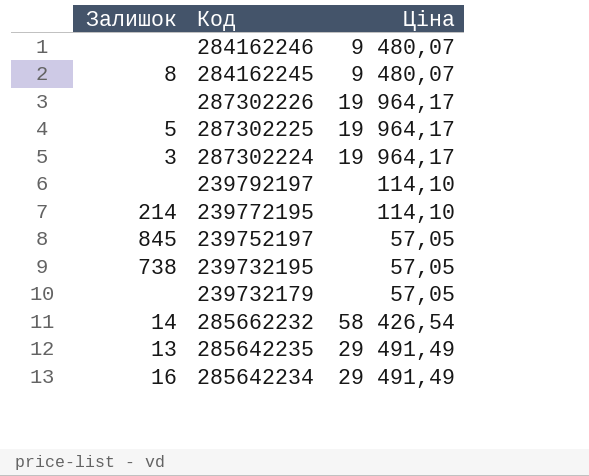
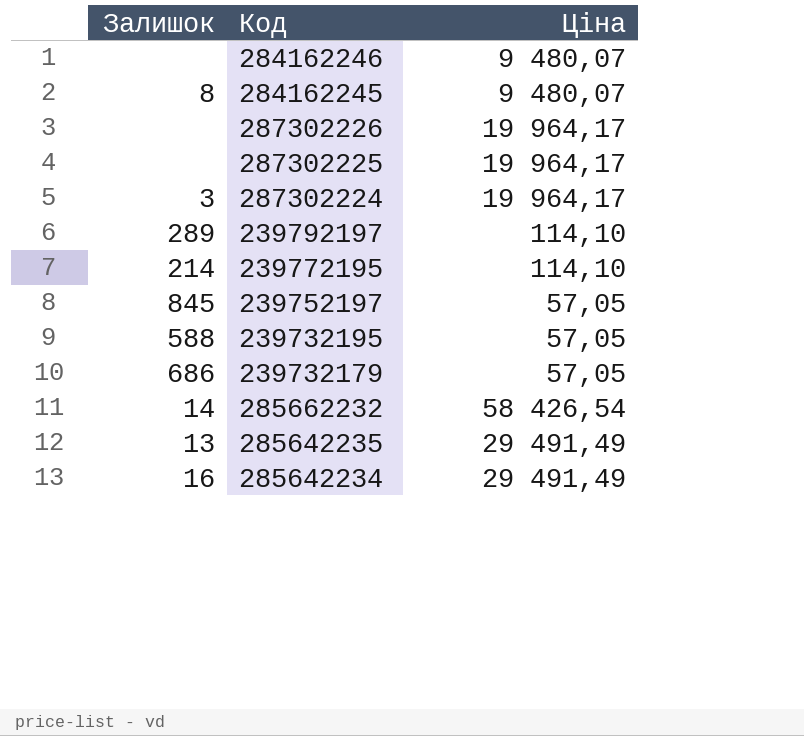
287302225 | Залишок: 5 -> none
239792197 | Залишок: none -> 289
239732195 | Залишок: 738 -> 588
239732179 | Залишок: none -> 686

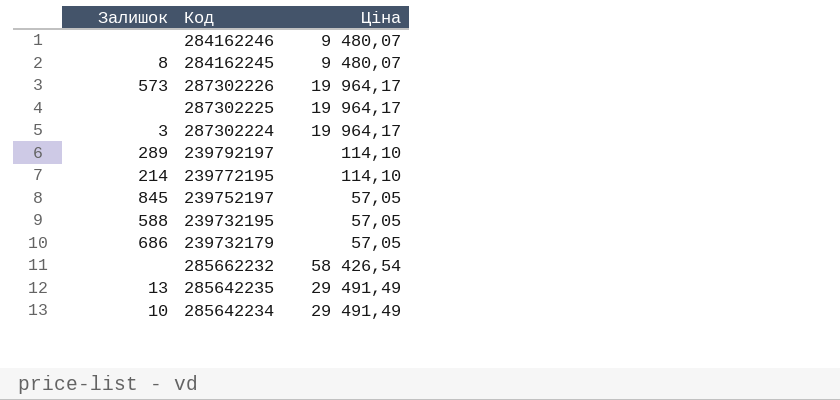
287302226 | Залишок: none -> 573
285662232 | Залишок: 14 -> none
285642234 | Залишок: 16 -> 10

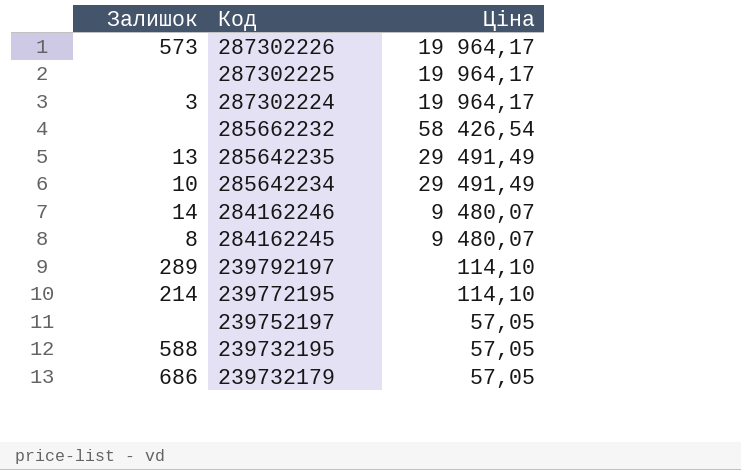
row order: none -> Код descending
284162246 | Залишок: none -> 14
239752197 | Залишок: 845 -> none

